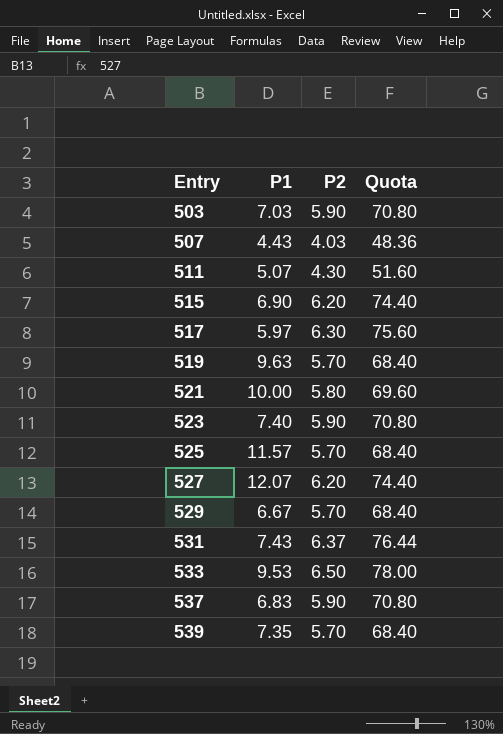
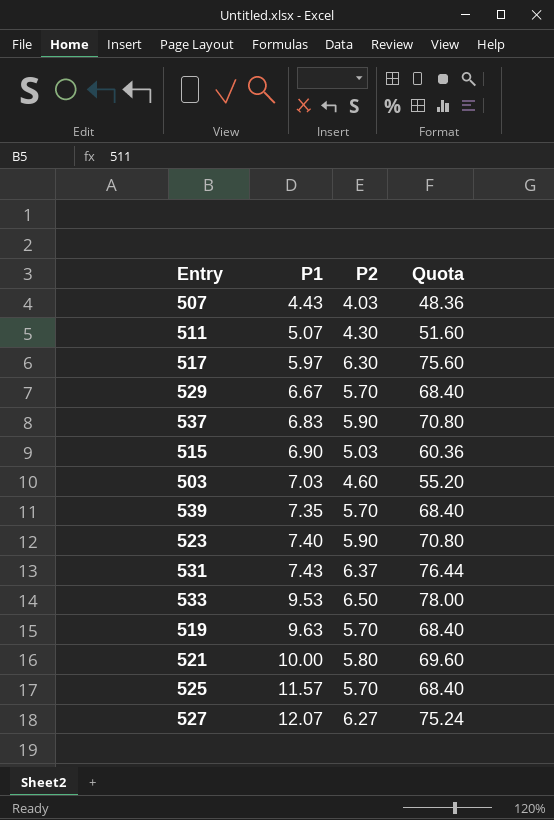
row order: Entry ascending -> P1 ascending
515 | P2: 6.20 -> 5.03
515 | Quota: 74.40 -> 60.36
503 | P2: 5.90 -> 4.60
503 | Quota: 70.80 -> 55.20
527 | P2: 6.20 -> 6.27
527 | Quota: 74.40 -> 75.24

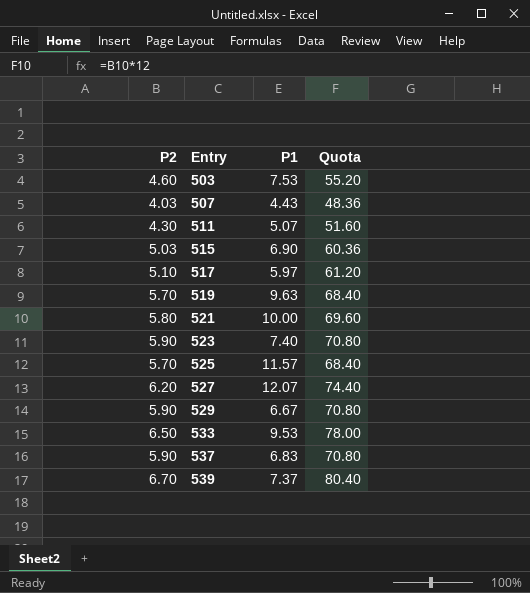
row order: P1 ascending -> Entry ascending
column P2 | position: 3 -> 1
row 531: 7.43 | 6.37 | 76.44 -> none
503 | P1: 7.03 -> 7.53
517 | P2: 6.30 -> 5.10
517 | Quota: 75.60 -> 61.20
527 | P2: 6.27 -> 6.20
527 | Quota: 75.24 -> 74.40
529 | P2: 5.70 -> 5.90
529 | Quota: 68.40 -> 70.80
539 | P2: 5.70 -> 6.70
539 | P1: 7.35 -> 7.37
539 | Quota: 68.40 -> 80.40

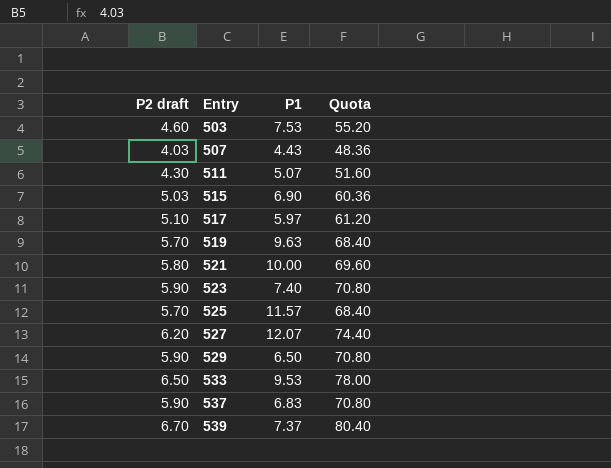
column name: P2 -> P2 draft
529 | P1: 6.67 -> 6.50

